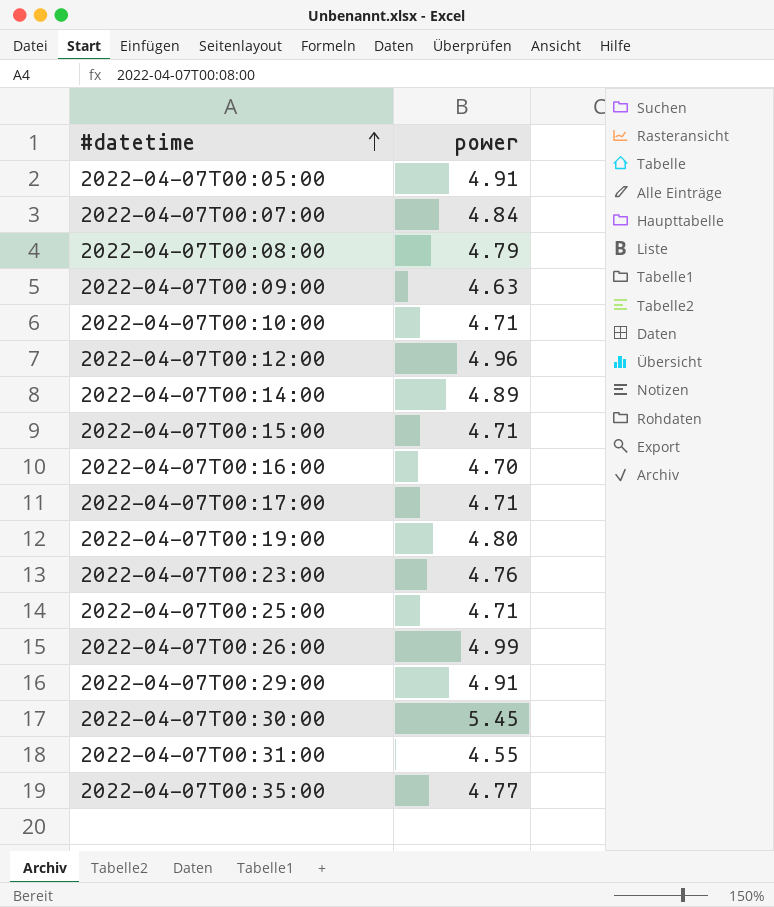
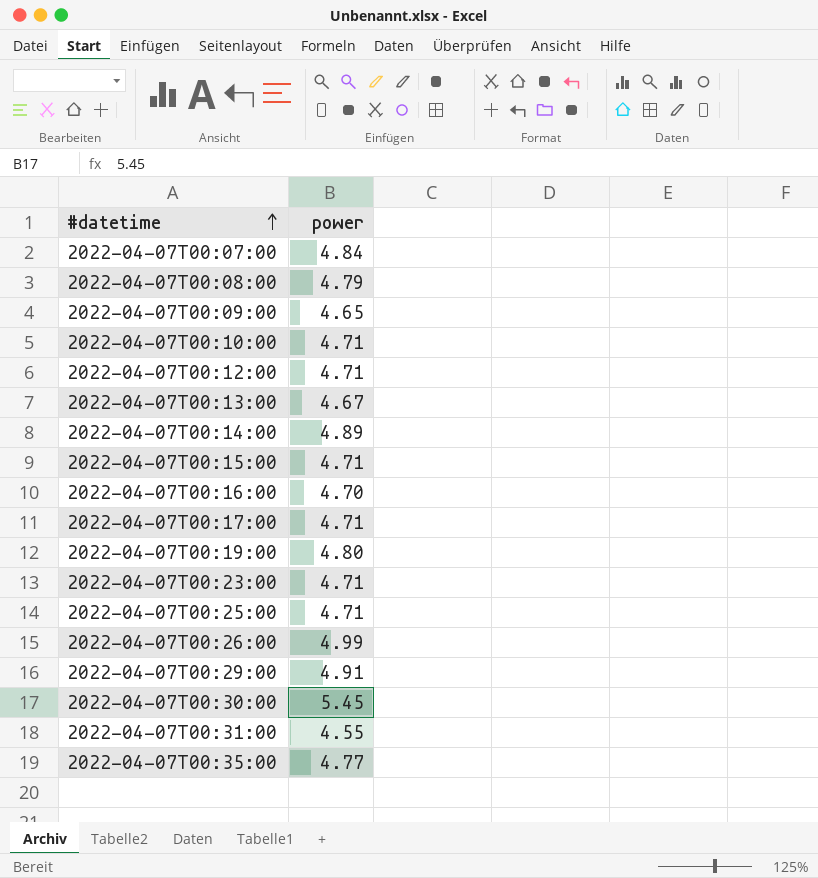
row 2022-04-07T00:05:00: 4.91 -> none
2022-04-07T00:09:00 | power: 4.63 -> 4.65
2022-04-07T00:12:00 | power: 4.96 -> 4.71
row 2022-04-07T00:13:00: none -> 4.67
2022-04-07T00:23:00 | power: 4.76 -> 4.71

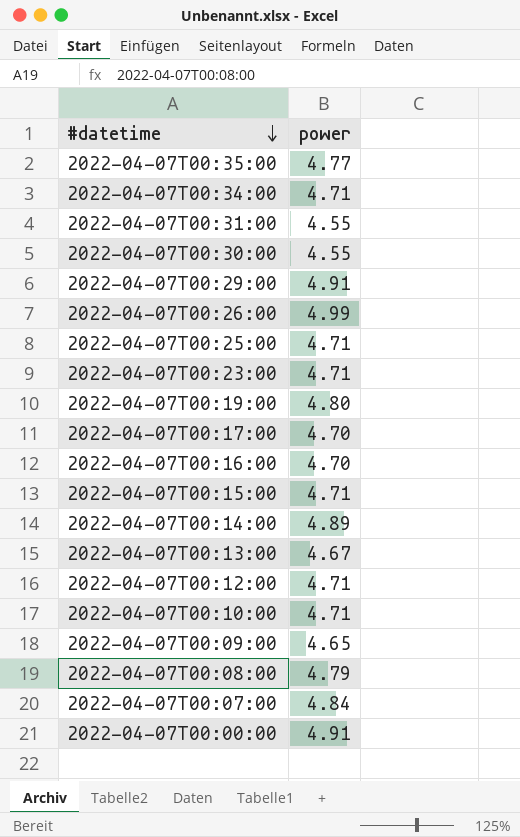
row order: #datetime ascending -> #datetime descending
row 2022-04-07T00:34:00: none -> 4.71
2022-04-07T00:30:00 | power: 5.45 -> 4.55
2022-04-07T00:17:00 | power: 4.71 -> 4.70
row 2022-04-07T00:00:00: none -> 4.91

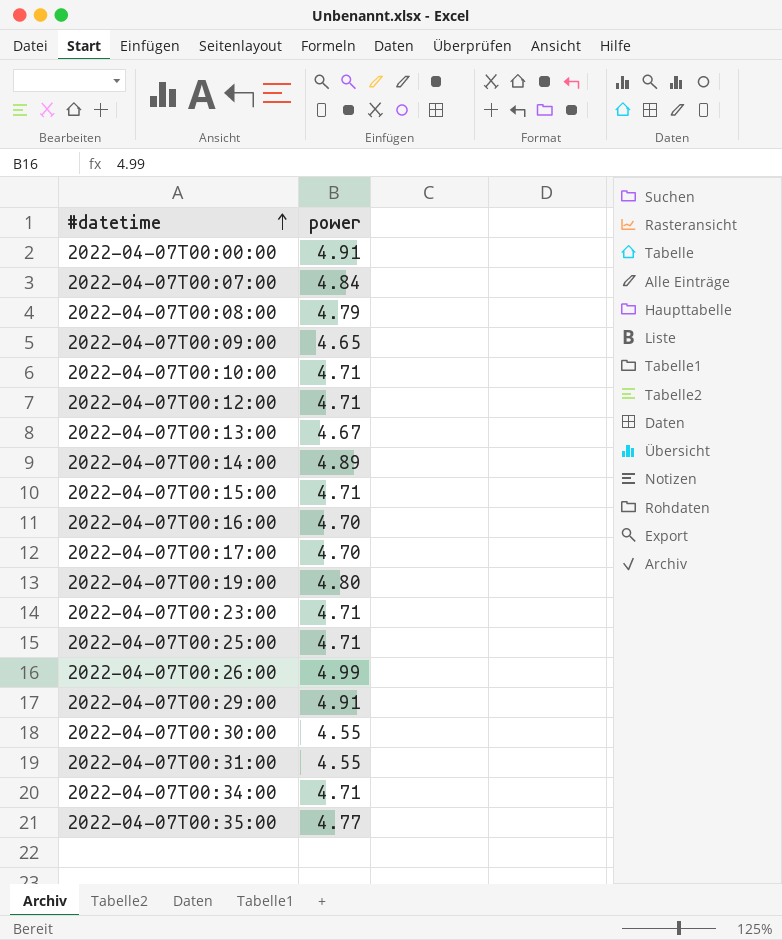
row order: #datetime descending -> #datetime ascending

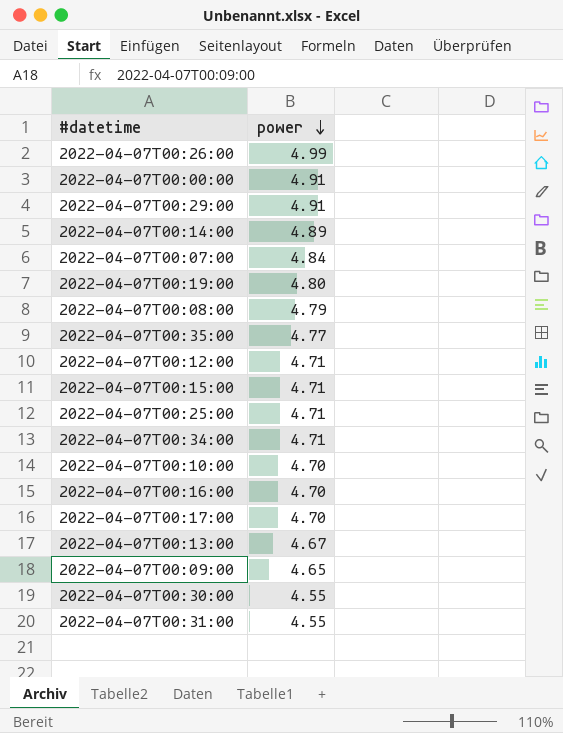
row order: #datetime ascending -> power descending
row 2022-04-07T00:23:00: 4.71 -> none
2022-04-07T00:10:00 | power: 4.71 -> 4.70

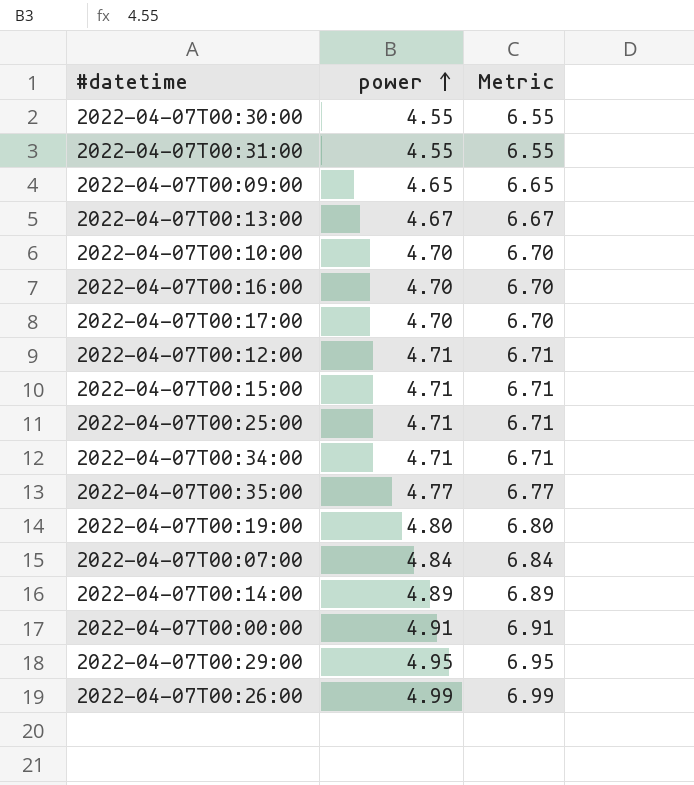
row order: power descending -> power ascending
column Metric | formula: none -> [power] + 2
row 2022-04-07T00:08:00: 4.79 -> none
2022-04-07T00:29:00 | power: 4.91 -> 4.95

